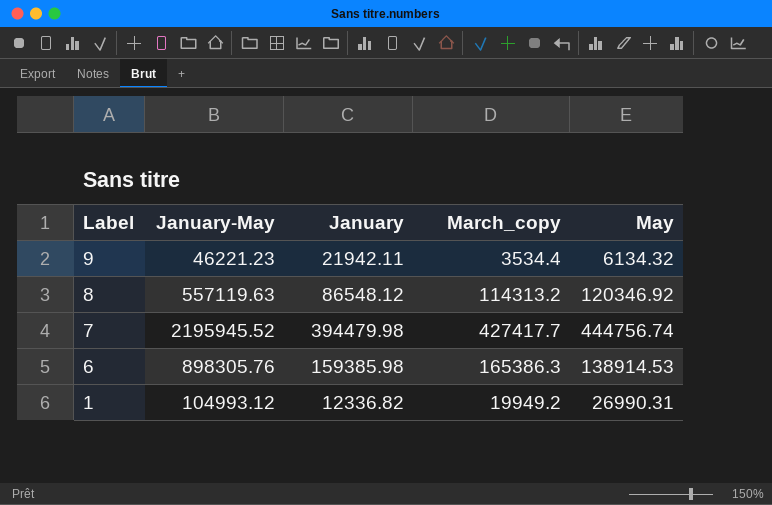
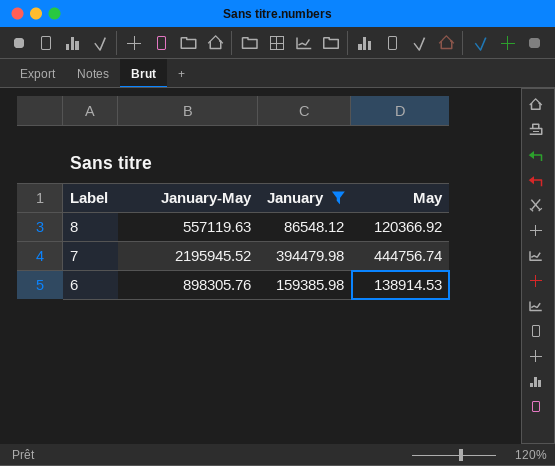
filter: none -> January >= 86548.12
column March_copy | position: 4 -> none
8 | May: 120346.92 -> 120366.92

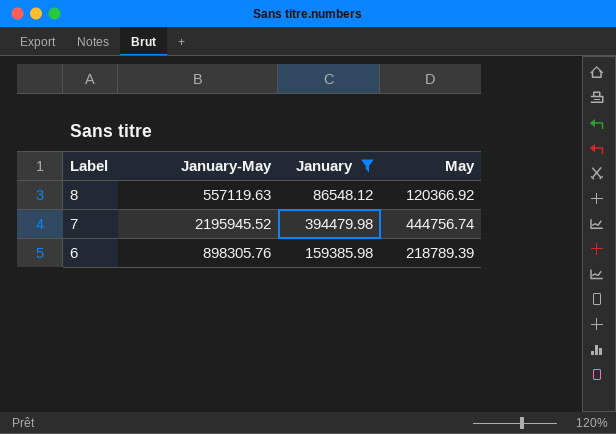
6 | May: 138914.53 -> 218789.39

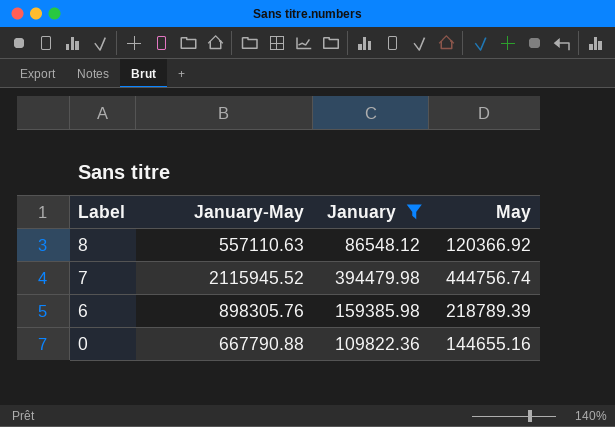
8 | January-May: 557119.63 -> 557110.63
7 | January-May: 2195945.52 -> 2115945.52
row 0: none -> 667790.88 | 109822.36 | 144655.16

